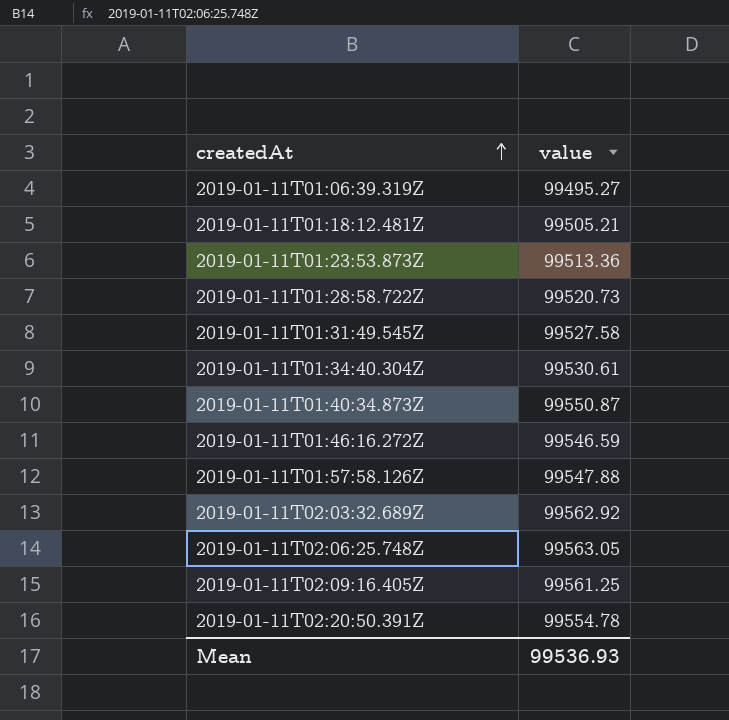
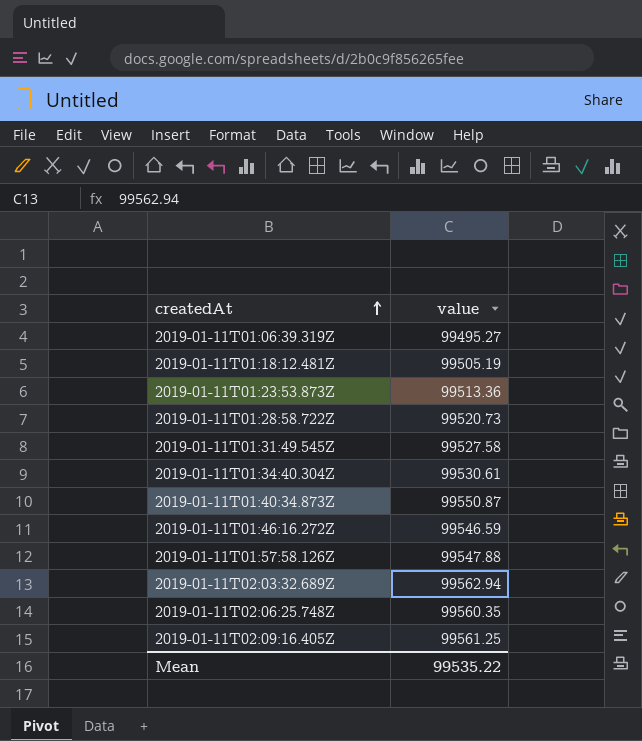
row 2019-01-11T02:20:50.391Z: 99554.78 -> none
2019-01-11T01:18:12.481Z | value: 99505.21 -> 99505.19
2019-01-11T02:03:32.689Z | value: 99562.92 -> 99562.94
2019-01-11T02:06:25.748Z | value: 99563.05 -> 99560.35
Mean | value: 99536.93 -> 99535.22

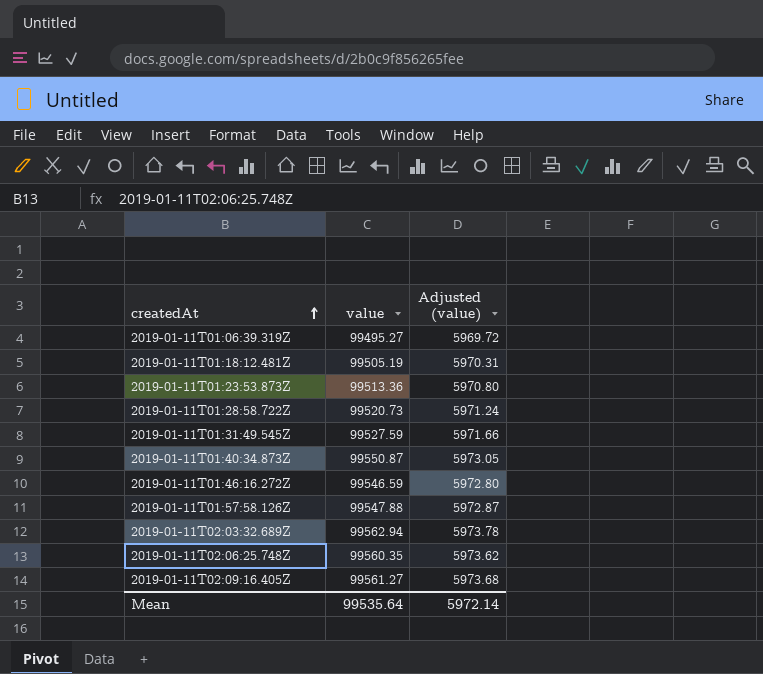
column Adjusted (value) | formula: none -> [value] * 0.06
row 2019-01-11T01:34:40.304Z: 99530.61 -> none
2019-01-11T01:31:49.545Z | value: 99527.58 -> 99527.59
2019-01-11T02:09:16.405Z | value: 99561.25 -> 99561.27
Mean | value: 99535.22 -> 99535.64

